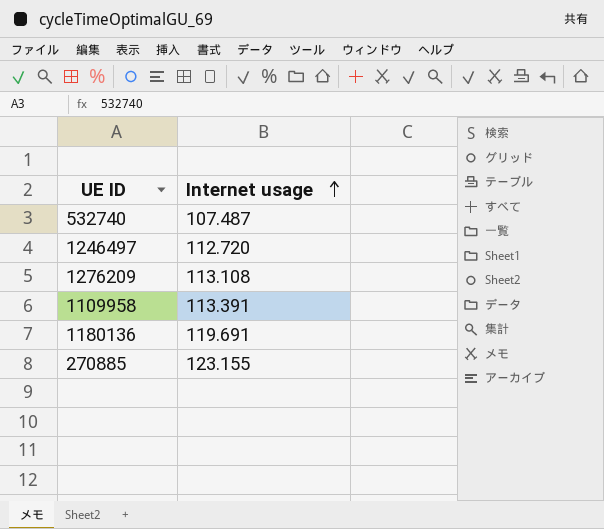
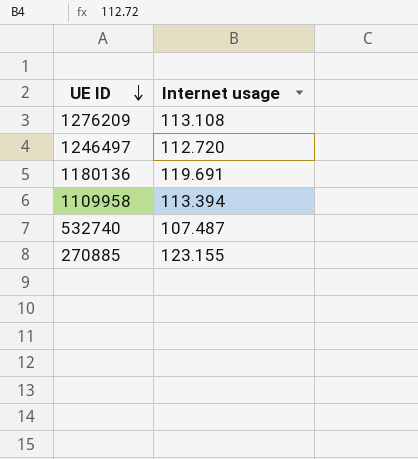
row order: Internet usage ascending -> UE ID descending
1109958 | Internet usage: 113.391 -> 113.394

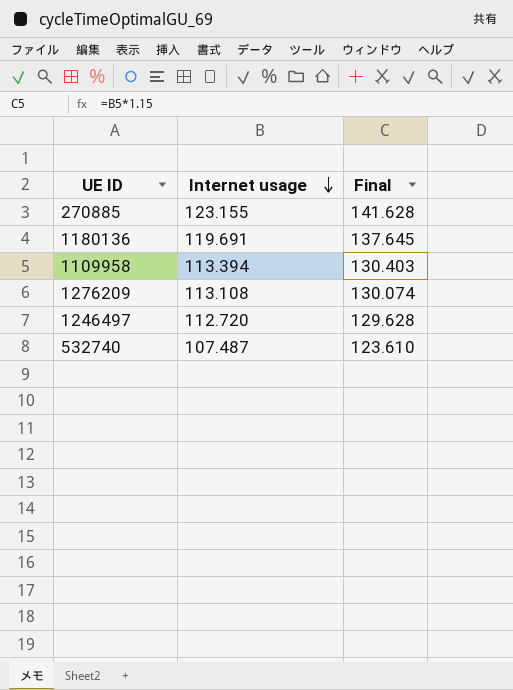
row order: UE ID descending -> Internet usage descending
column Final | formula: none -> [Internet usage] * 1.15

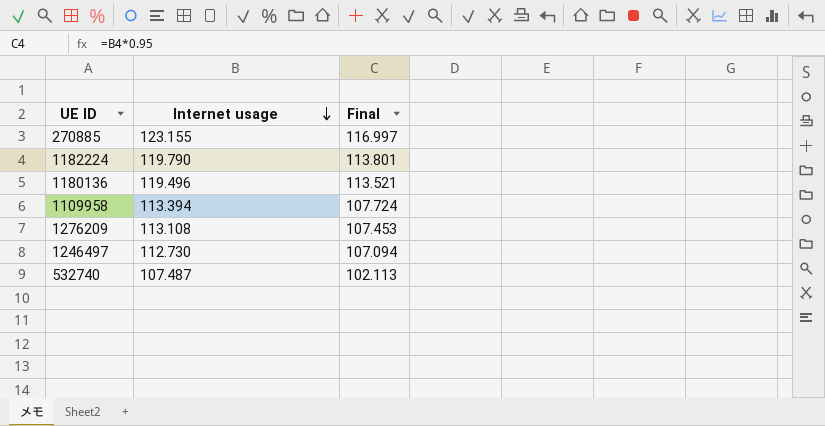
column Final | formula: [Internet usage] * 1.15 -> [Internet usage] * 0.95
row 1182224: none -> 119.790 | 113.801
1180136 | Internet usage: 119.691 -> 119.496
1246497 | Internet usage: 112.720 -> 112.730

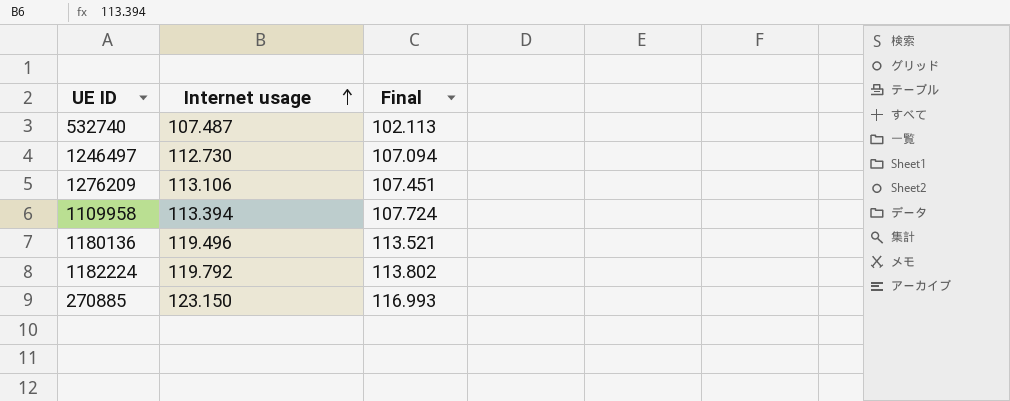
row order: Internet usage descending -> Internet usage ascending
1276209 | Internet usage: 113.108 -> 113.106
1276209 | Final: 107.453 -> 107.451
1182224 | Internet usage: 119.790 -> 119.792
1182224 | Final: 113.801 -> 113.802
270885 | Internet usage: 123.155 -> 123.150
270885 | Final: 116.997 -> 116.993

